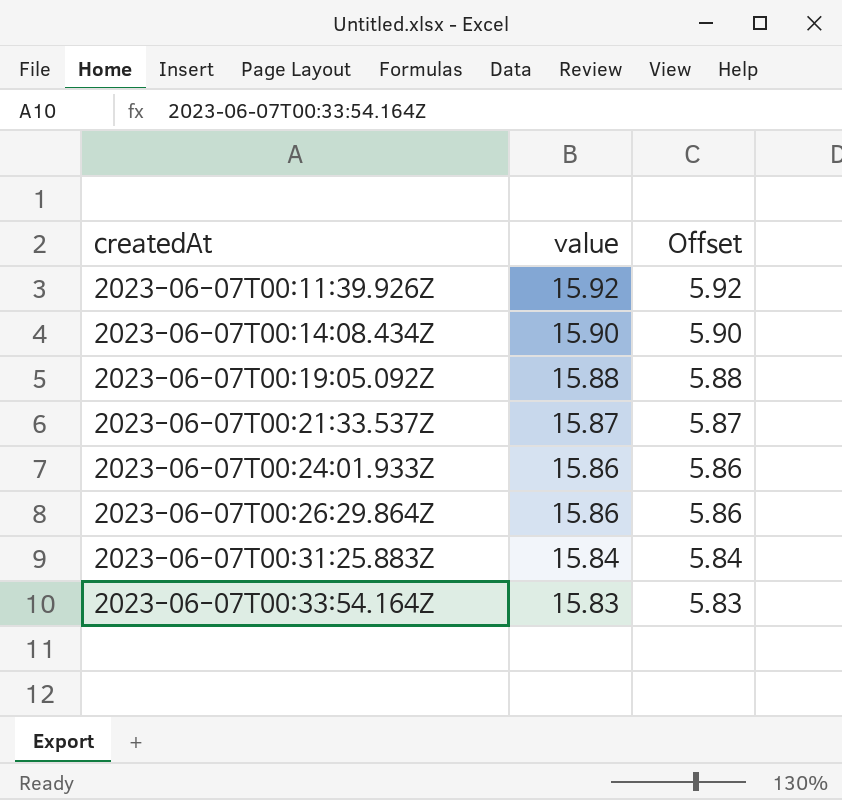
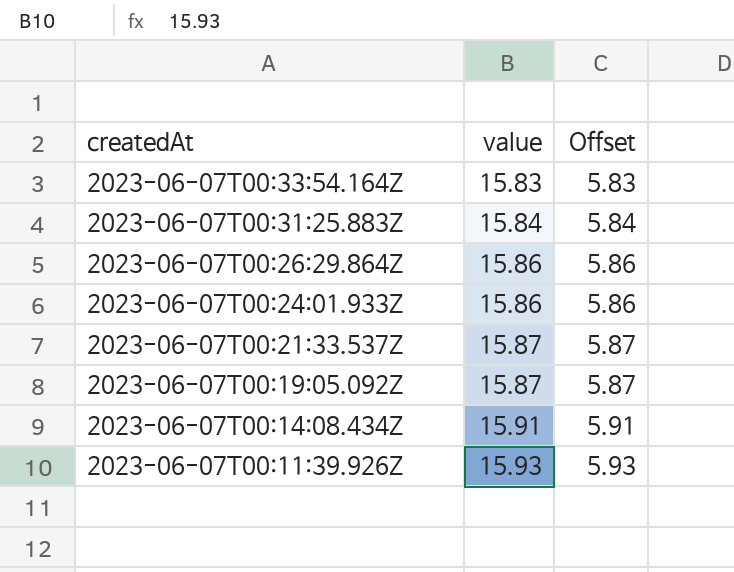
row order: createdAt ascending -> createdAt descending
2023-06-07T00:19:05.092Z | value: 15.88 -> 15.87
2023-06-07T00:19:05.092Z | Offset: 5.88 -> 5.87
2023-06-07T00:14:08.434Z | value: 15.90 -> 15.91
2023-06-07T00:14:08.434Z | Offset: 5.90 -> 5.91
2023-06-07T00:11:39.926Z | value: 15.92 -> 15.93
2023-06-07T00:11:39.926Z | Offset: 5.92 -> 5.93

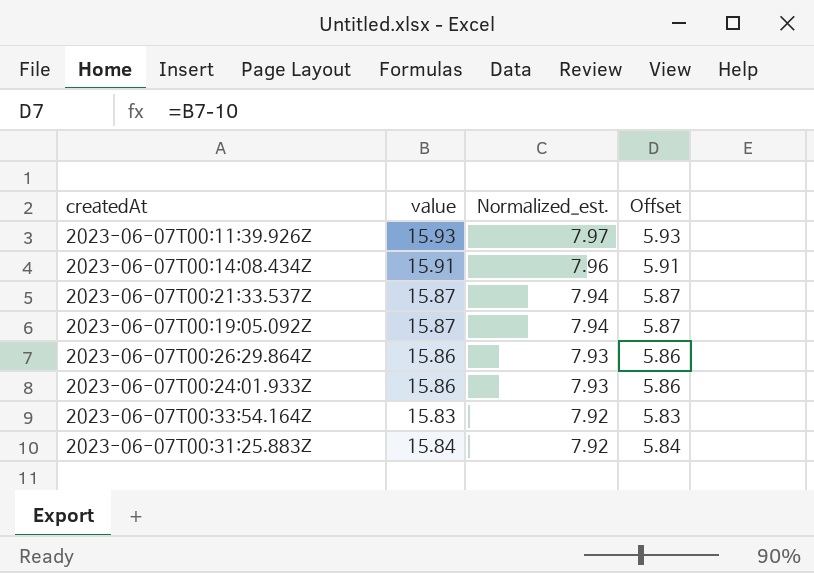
row order: createdAt descending -> Normalized_est. descending
column Normalized_est. | formula: none -> [value] * 0.5

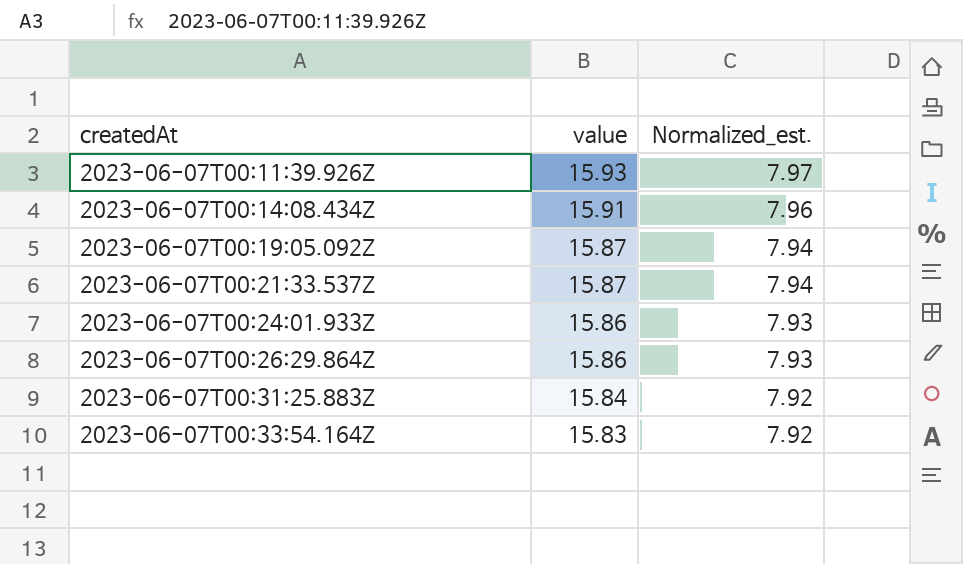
row order: Normalized_est. descending -> createdAt ascending
column Offset | formula: [value] - 10 -> none

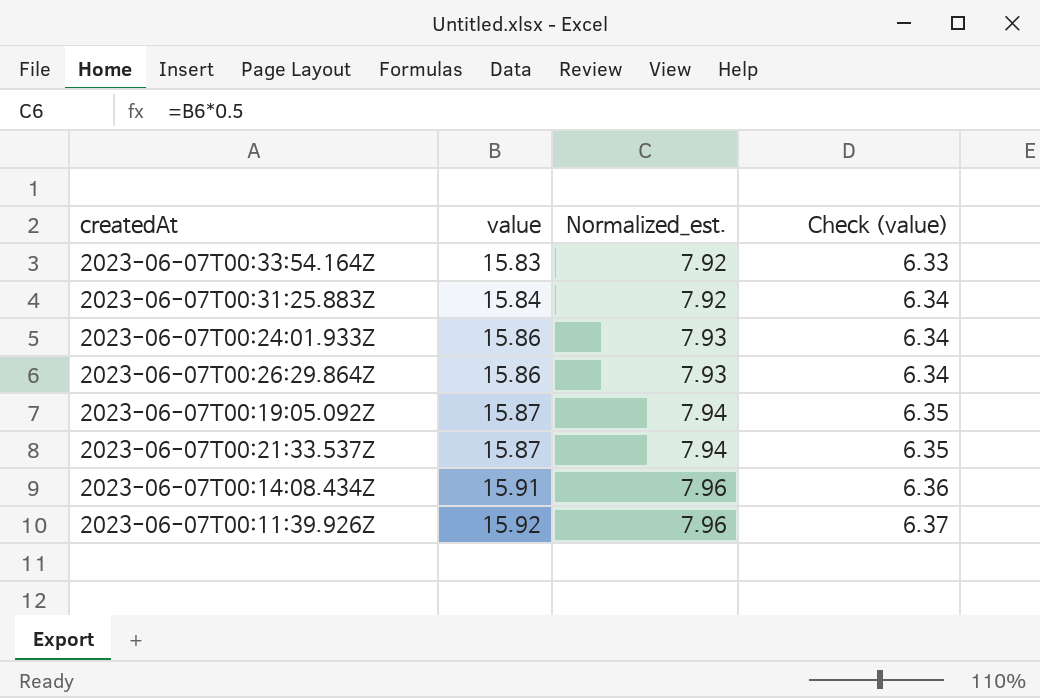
row order: createdAt ascending -> value ascending
column Check (value) | formula: none -> [value] * 0.4
2023-06-07T00:11:39.926Z | value: 15.93 -> 15.92
2023-06-07T00:11:39.926Z | Normalized_est.: 7.97 -> 7.96

